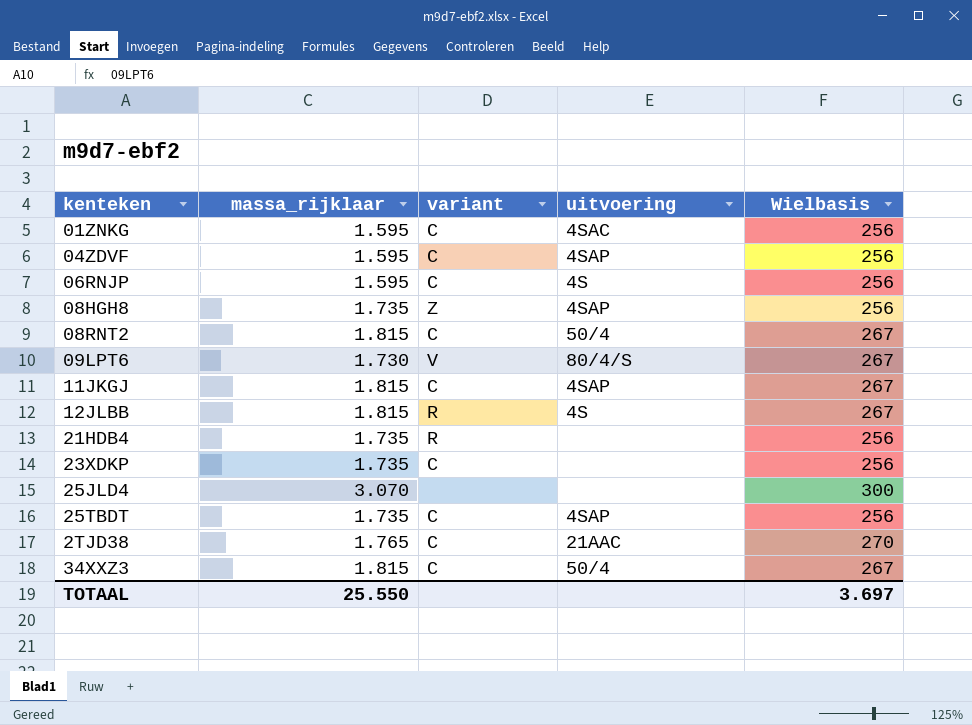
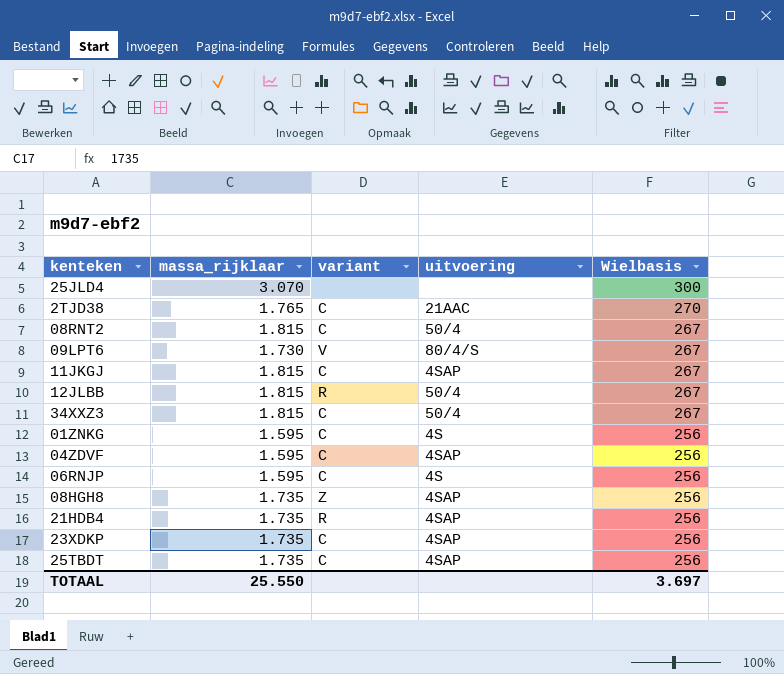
row order: none -> Wielbasis descending
12JLBB | uitvoering: 4S -> 50/4
01ZNKG | uitvoering: 4SAC -> 4S
21HDB4 | uitvoering: none -> 4SAP
23XDKP | uitvoering: none -> 4SAP

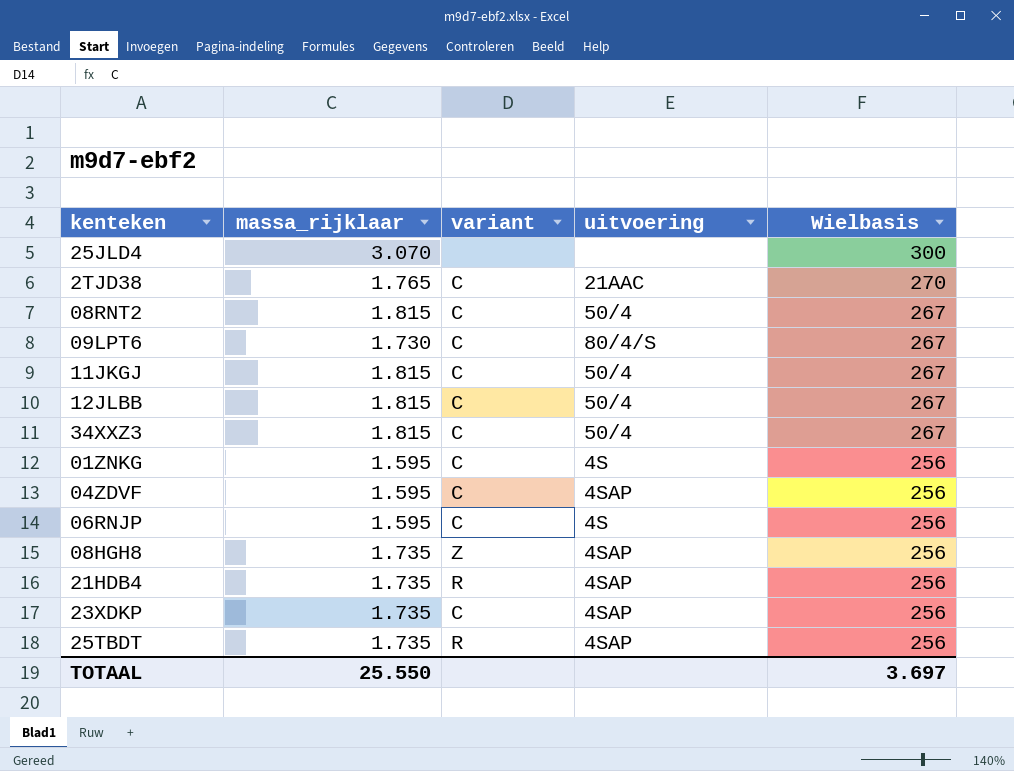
09LPT6 | variant: V -> C
11JKGJ | uitvoering: 4SAP -> 50/4
12JLBB | variant: R -> C
25TBDT | variant: C -> R

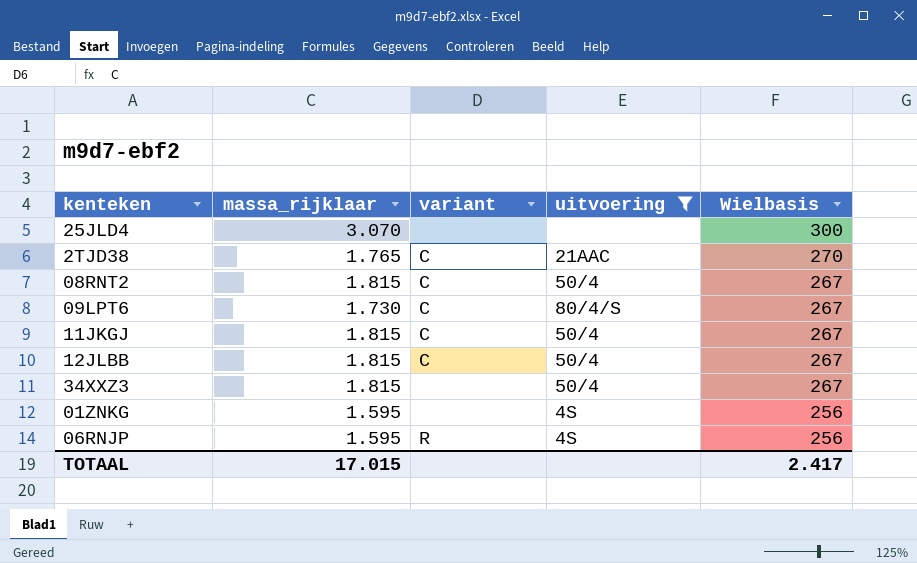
filter: none -> uitvoering != 4SAP
34XXZ3 | variant: C -> none
01ZNKG | variant: C -> none
06RNJP | variant: C -> R
TOTAAL | massa_rijklaar: 25.550 -> 17.015
TOTAAL | Wielbasis: 3.697 -> 2.417

